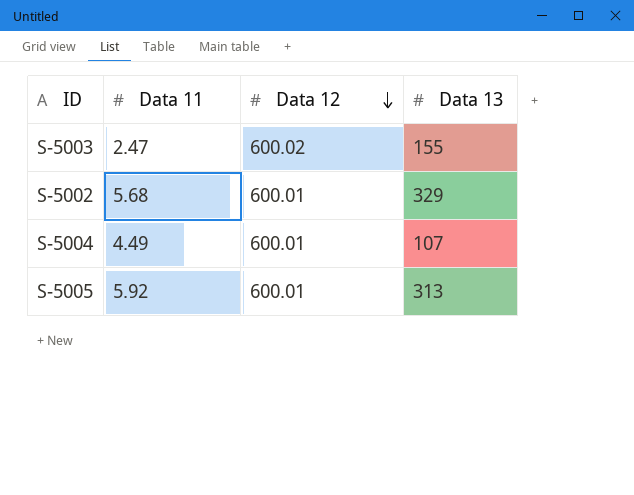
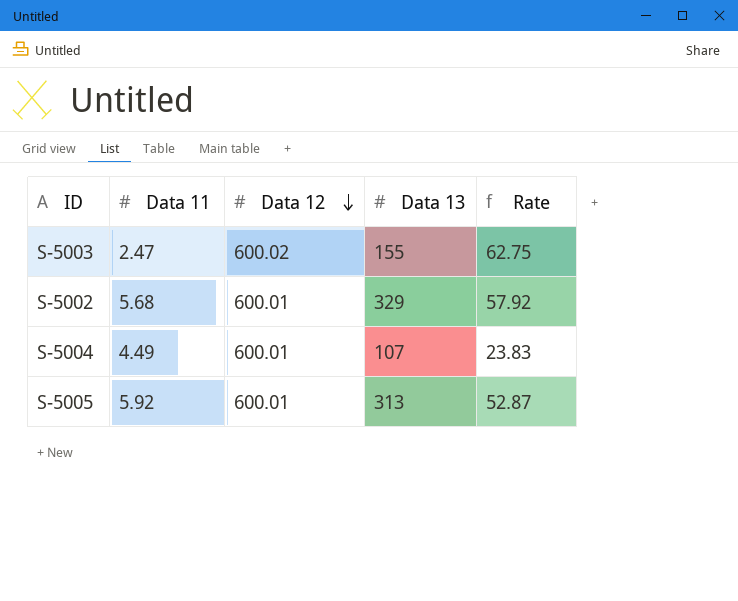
column Rate | formula: none -> [Data 13] / [Data 11]

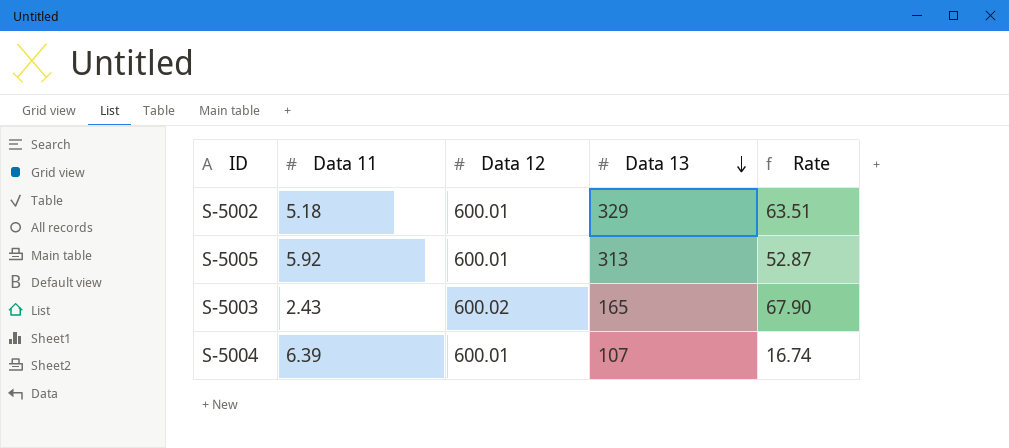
row order: Data 12 descending -> Data 13 descending
S-5002 | Data 11: 5.68 -> 5.18
S-5002 | Rate: 57.92 -> 63.51
S-5003 | Data 11: 2.47 -> 2.43
S-5003 | Data 13: 155 -> 165
S-5003 | Rate: 62.75 -> 67.90
S-5004 | Data 11: 4.49 -> 6.39
S-5004 | Rate: 23.83 -> 16.74

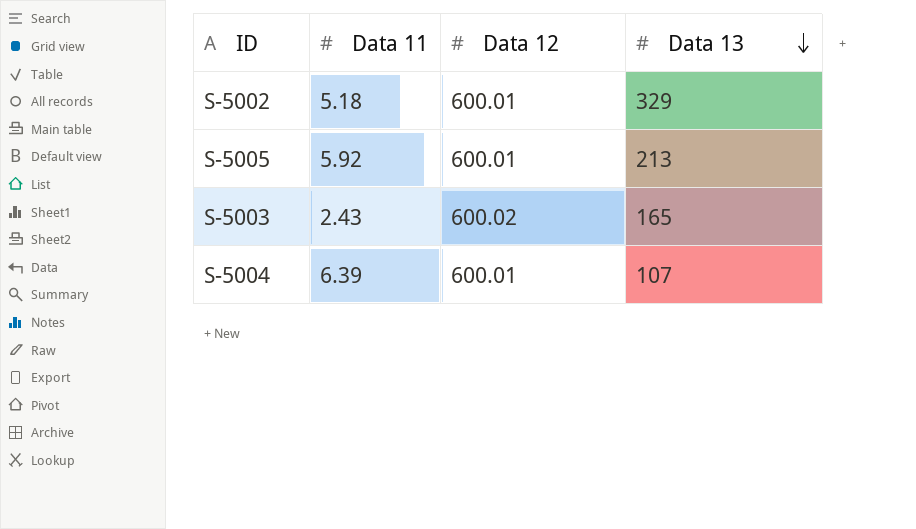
column Rate | formula: [Data 13] / [Data 11] -> none
S-5005 | Data 13: 313 -> 213

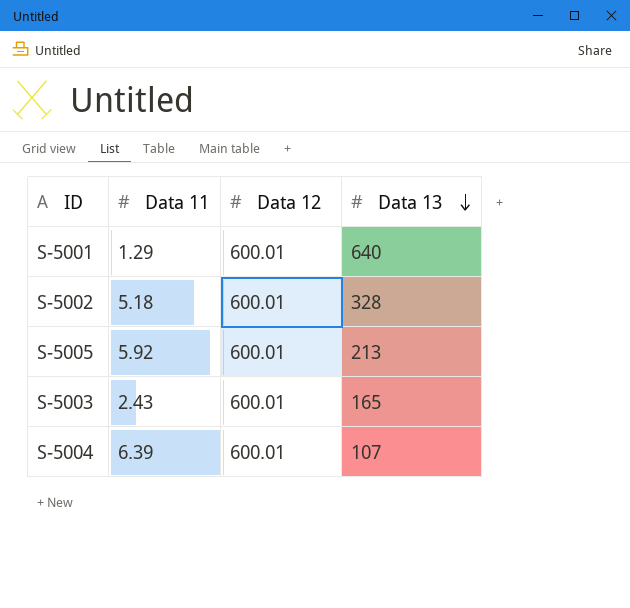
row S-5001: none -> 1.29 | 600.01 | 640
S-5002 | Data 13: 329 -> 328
S-5003 | Data 12: 600.02 -> 600.01

